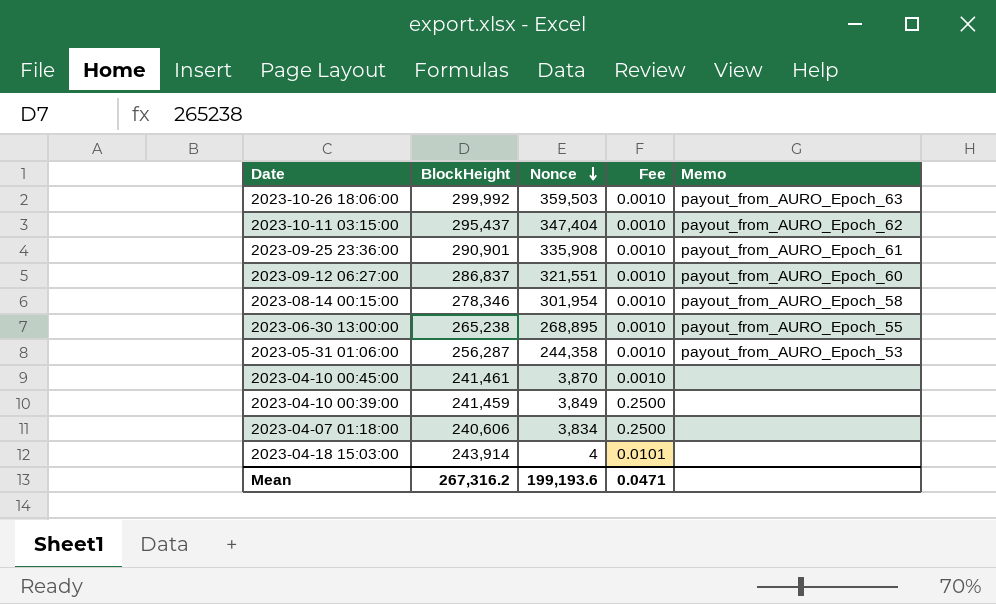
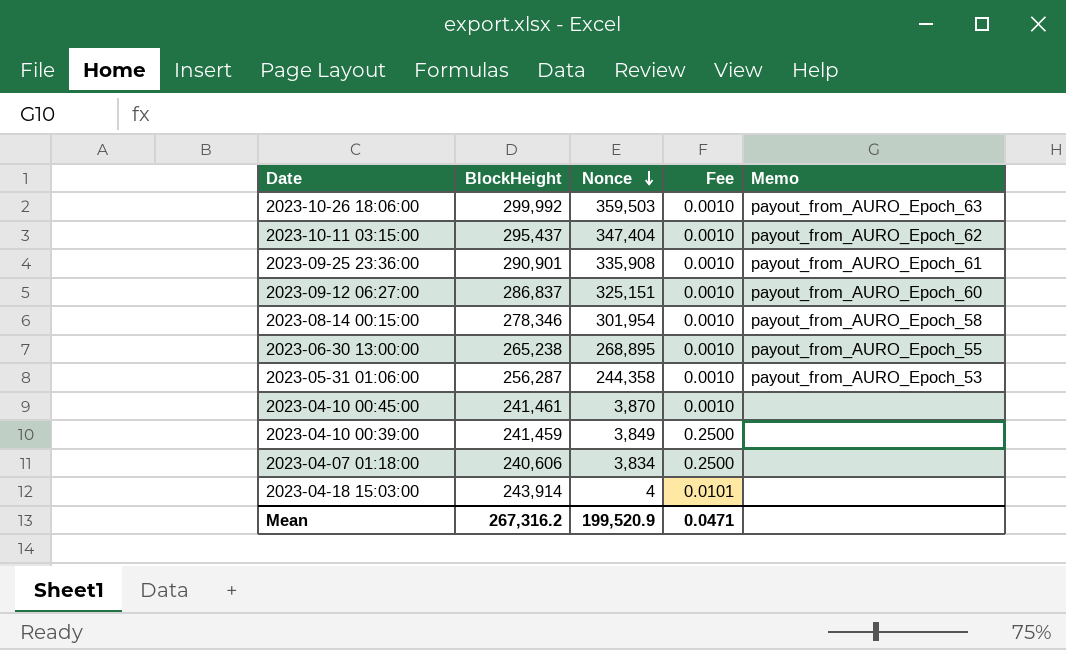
2023-09-12 06:27:00 | Nonce: 321,551 -> 325,151
Mean | Nonce: 199,193.6 -> 199,520.9

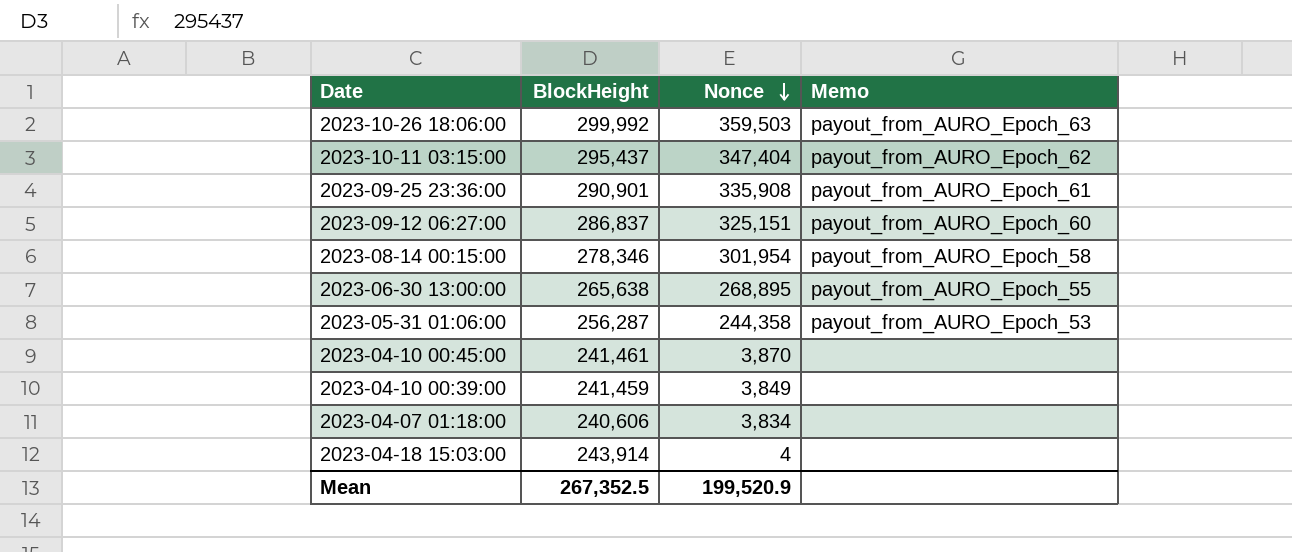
column Fee | position: 4 -> none
2023-06-30 13:00:00 | BlockHeight: 265,238 -> 265,638
Mean | BlockHeight: 267,316.2 -> 267,352.5

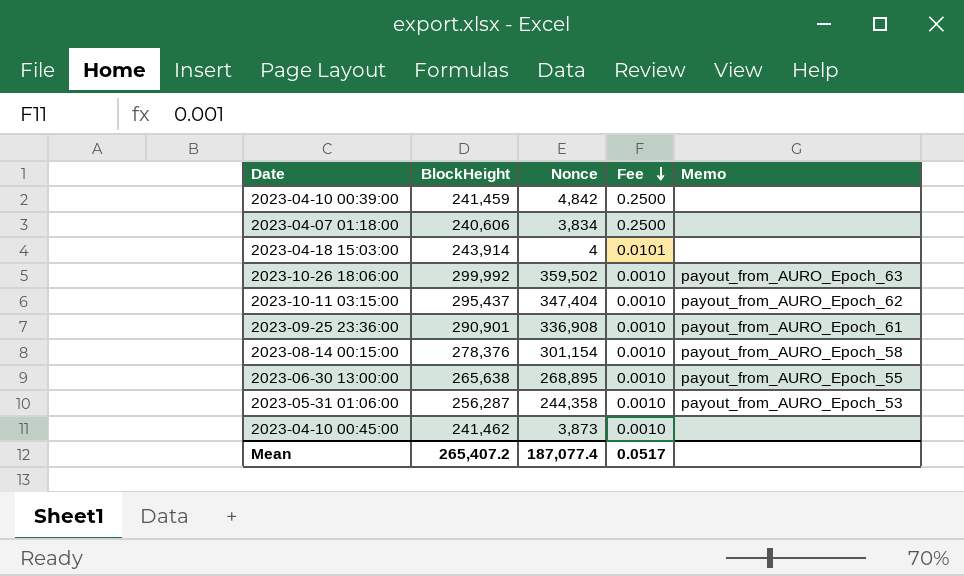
row order: Nonce descending -> Fee descending
column Fee | position: none -> 4
row 2023-09-12 06:27:00: 286,837 | 325,151 | payout_from_AURO_Epoch_60 -> none
2023-04-10 00:39:00 | Nonce: 3,849 -> 4,842
2023-10-26 18:06:00 | Nonce: 359,503 -> 359,502
2023-09-25 23:36:00 | Nonce: 335,908 -> 336,908
2023-08-14 00:15:00 | BlockHeight: 278,346 -> 278,376
2023-08-14 00:15:00 | Nonce: 301,954 -> 301,154
2023-04-10 00:45:00 | BlockHeight: 241,461 -> 241,462
2023-04-10 00:45:00 | Nonce: 3,870 -> 3,873
Mean | BlockHeight: 267,352.5 -> 265,407.2
Mean | Nonce: 199,520.9 -> 187,077.4

